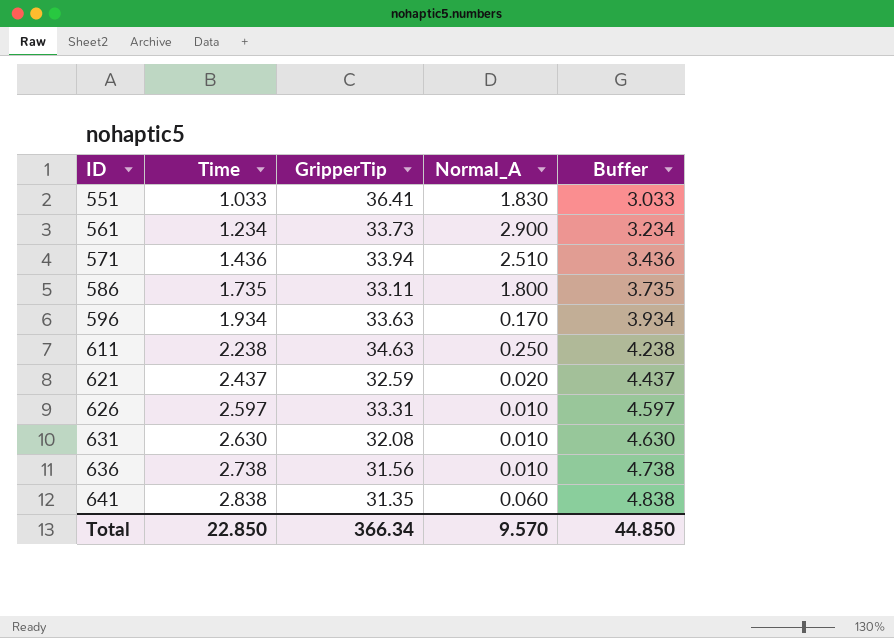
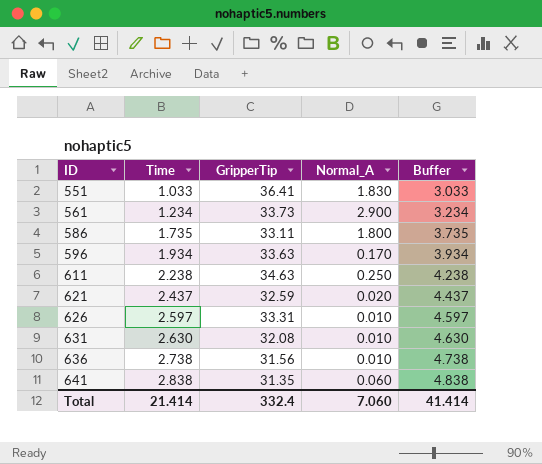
row 571: 1.436 | 33.94 | 2.510 | 3.436 -> none
Total | Time: 22.850 -> 21.414
Total | GripperTip: 366.34 -> 332.4
Total | Normal_A: 9.570 -> 7.060
Total | Buffer: 44.850 -> 41.414

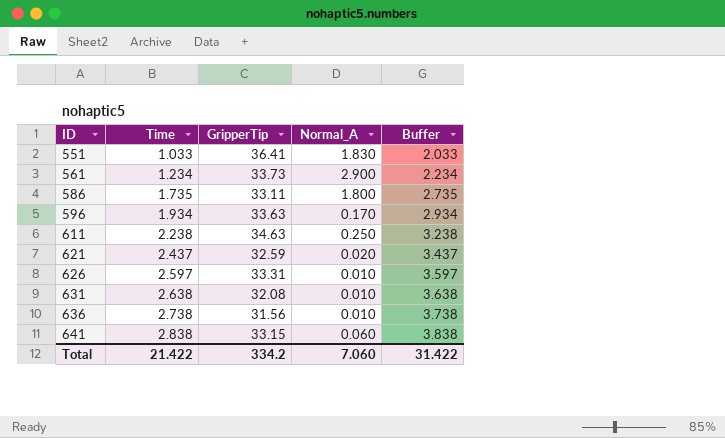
column Buffer | formula: [Time] + 2 -> [Time] + 1
631 | Time: 2.630 -> 2.638
641 | GripperTip: 31.35 -> 33.15
Total | Time: 21.414 -> 21.422
Total | GripperTip: 332.4 -> 334.2
Total | Buffer: 41.414 -> 31.422

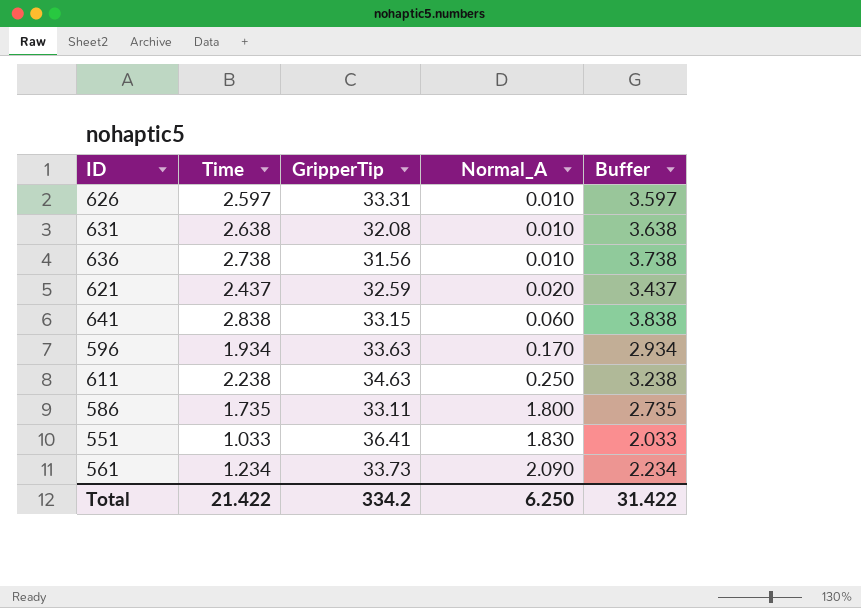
row order: ID ascending -> Normal_A ascending
561 | Normal_A: 2.900 -> 2.090
Total | Normal_A: 7.060 -> 6.250

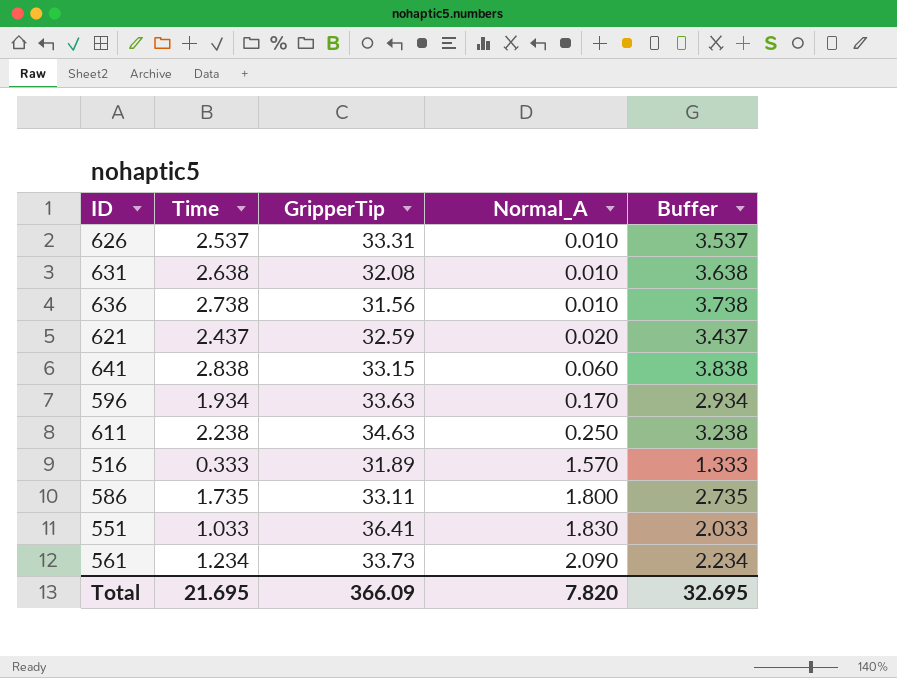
626 | Time: 2.597 -> 2.537
626 | Buffer: 3.597 -> 3.537
row 516: none -> 0.333 | 31.89 | 1.570 | 1.333
Total | Time: 21.422 -> 21.695
Total | GripperTip: 334.2 -> 366.09
Total | Normal_A: 6.250 -> 7.820
Total | Buffer: 31.422 -> 32.695

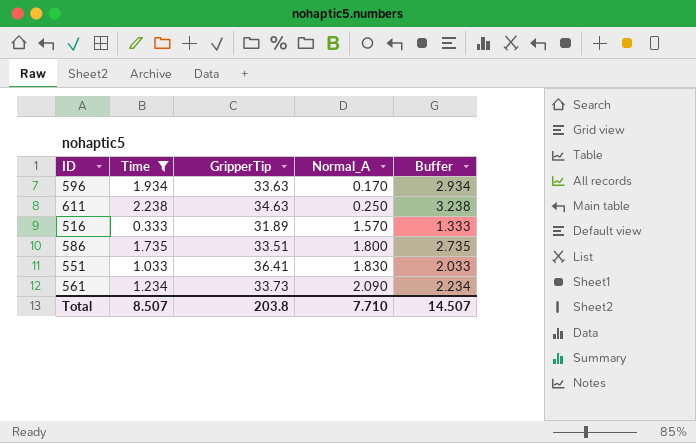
filter: none -> Time <= 2.238
586 | GripperTip: 33.11 -> 33.51
Total | Time: 21.695 -> 8.507
Total | GripperTip: 366.09 -> 203.8
Total | Normal_A: 7.820 -> 7.710
Total | Buffer: 32.695 -> 14.507

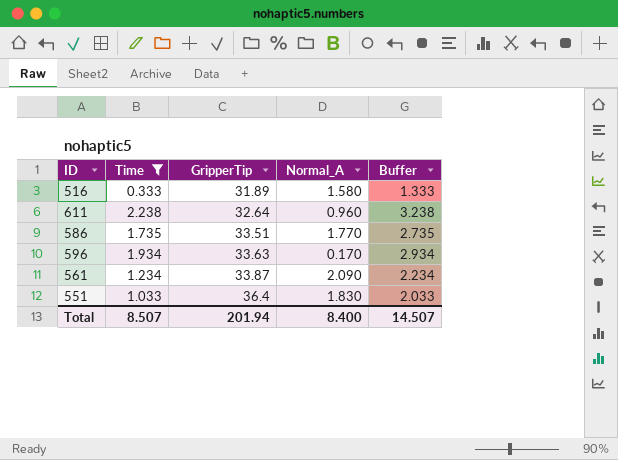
row order: Normal_A ascending -> GripperTip ascending
516 | Normal_A: 1.570 -> 1.580
611 | GripperTip: 34.63 -> 32.64
611 | Normal_A: 0.250 -> 0.960
586 | Normal_A: 1.800 -> 1.770
561 | GripperTip: 33.73 -> 33.87
551 | GripperTip: 36.41 -> 36.4
Total | GripperTip: 203.8 -> 201.94
Total | Normal_A: 7.710 -> 8.400

